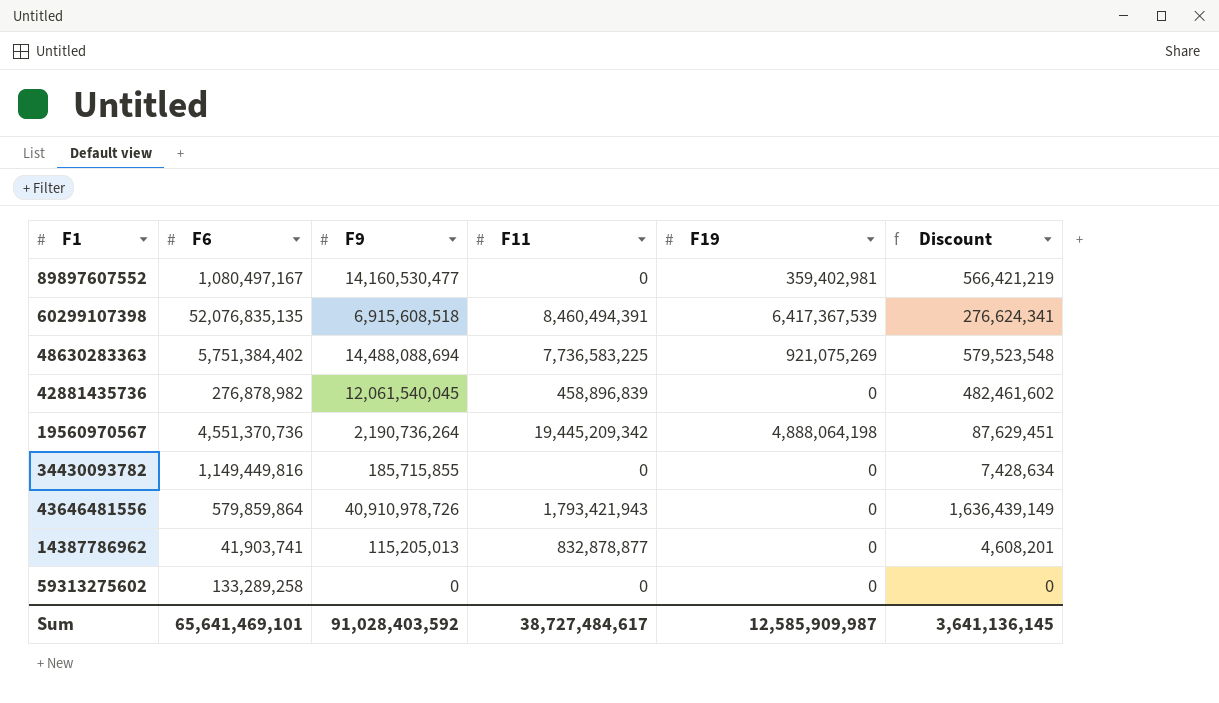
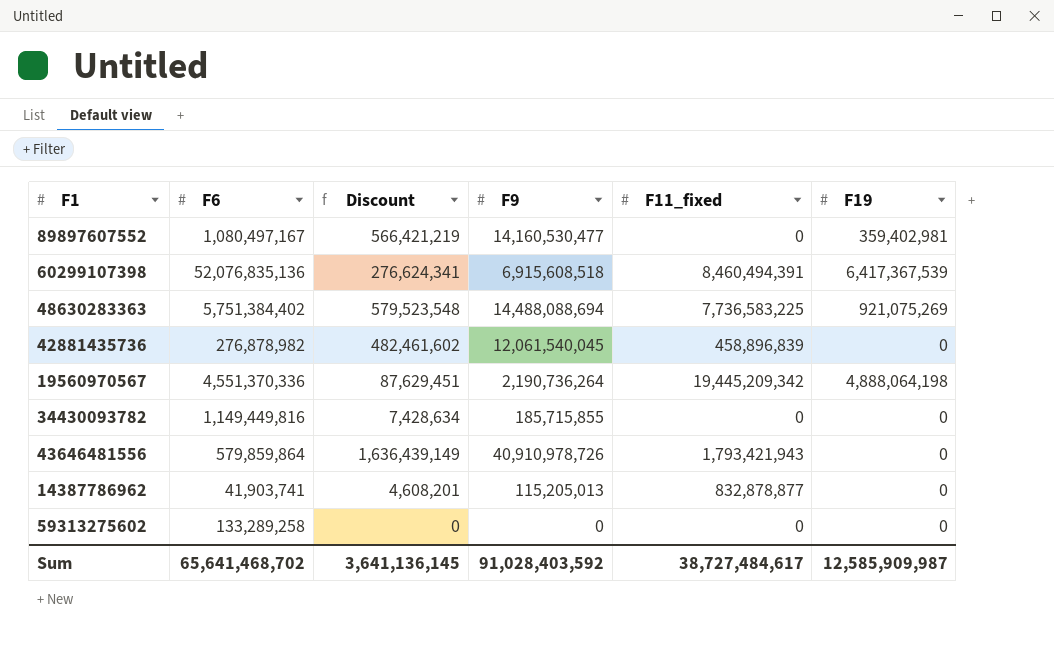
column Discount | position: 6 -> 3
column name: F11 -> F11_fixed
60299107398 | F6: 52,076,835,135 -> 52,076,835,136
19560970567 | F6: 4,551,370,736 -> 4,551,370,336
Sum | F6: 65,641,469,101 -> 65,641,468,702

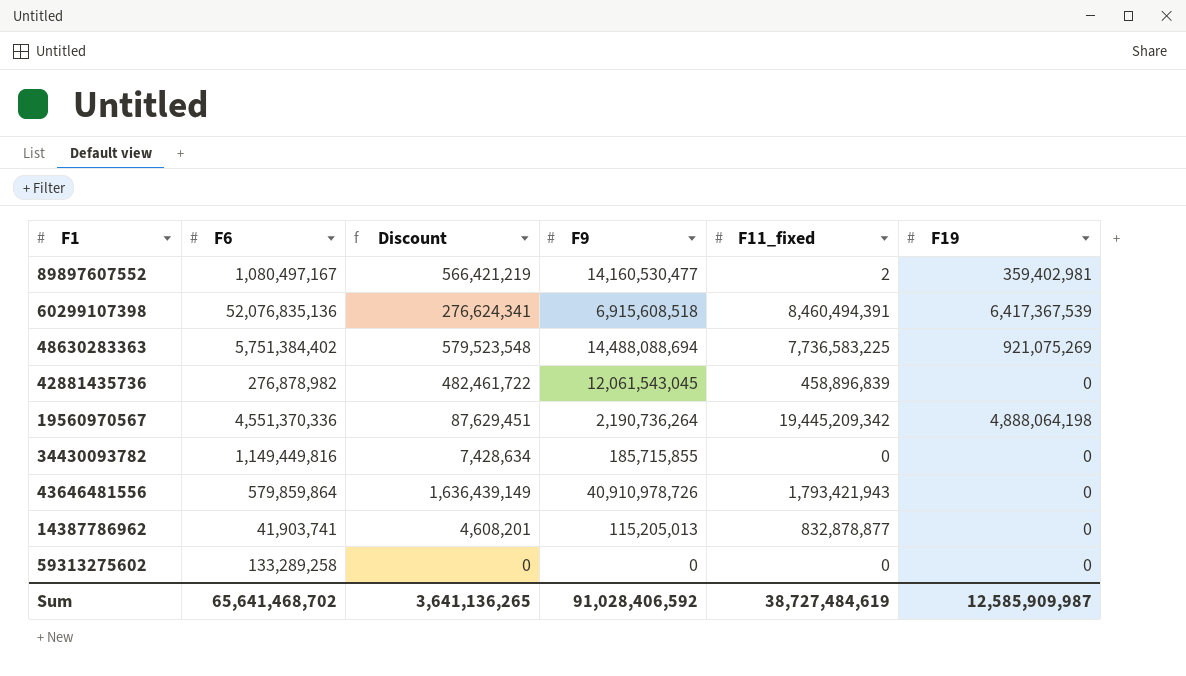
89897607552 | F11_fixed: 0 -> 2
42881435736 | Discount: 482,461,602 -> 482,461,722
42881435736 | F9: 12,061,540,045 -> 12,061,543,045
Sum | Discount: 3,641,136,145 -> 3,641,136,265
Sum | F9: 91,028,403,592 -> 91,028,406,592
Sum | F11_fixed: 38,727,484,617 -> 38,727,484,619

